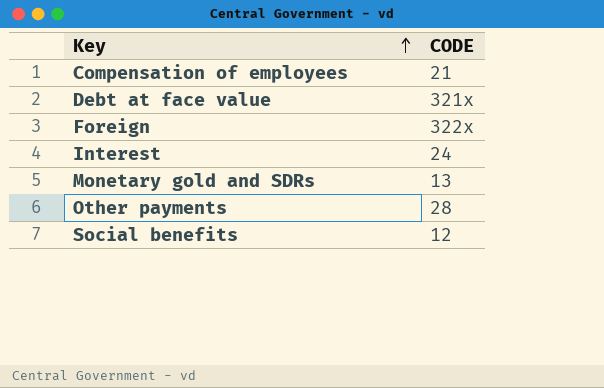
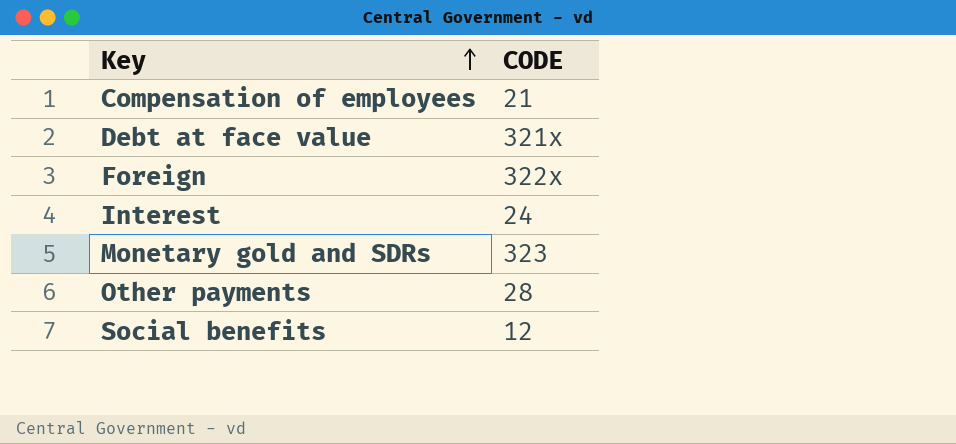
Monetary gold and SDRs | CODE: 13 -> 323

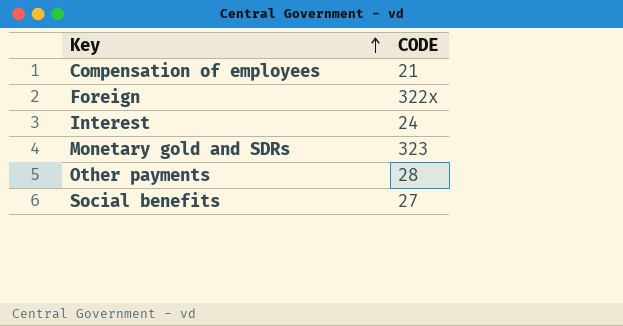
row Debt at face value: 321x -> none
Social benefits | CODE: 12 -> 27

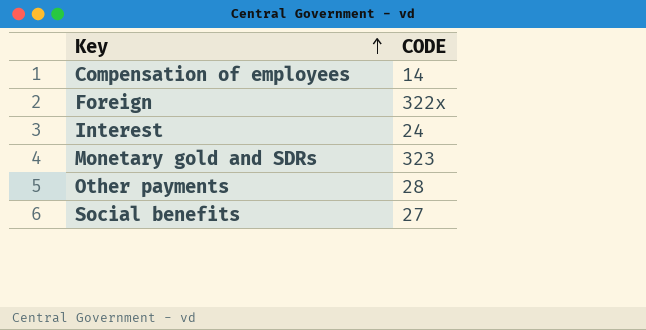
Compensation of employees | CODE: 21 -> 14

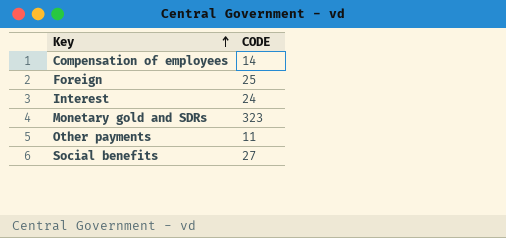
Foreign | CODE: 322x -> 25
Other payments | CODE: 28 -> 11

